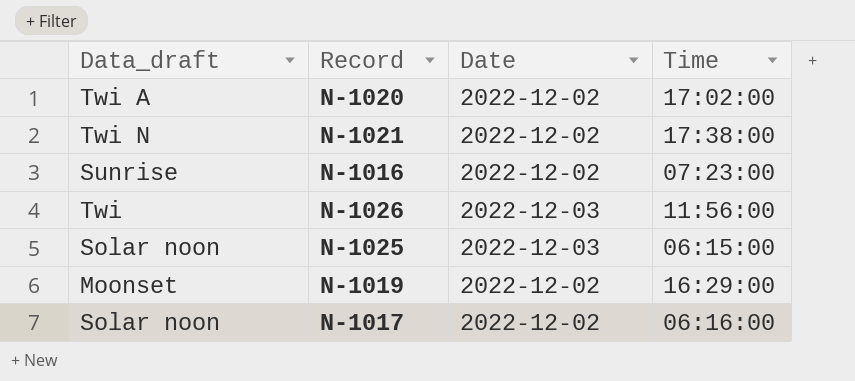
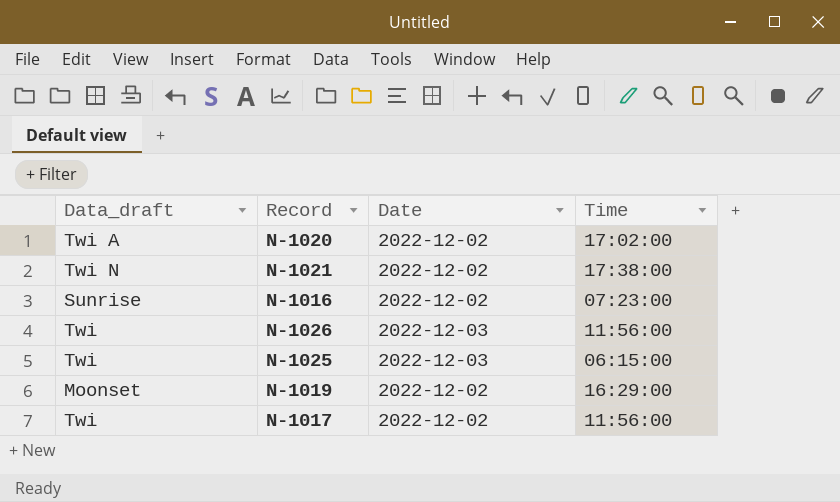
N-1025 | Data_draft: Solar noon -> Twi
N-1017 | Data_draft: Solar noon -> Twi
N-1017 | Time: 06:16:00 -> 11:56:00

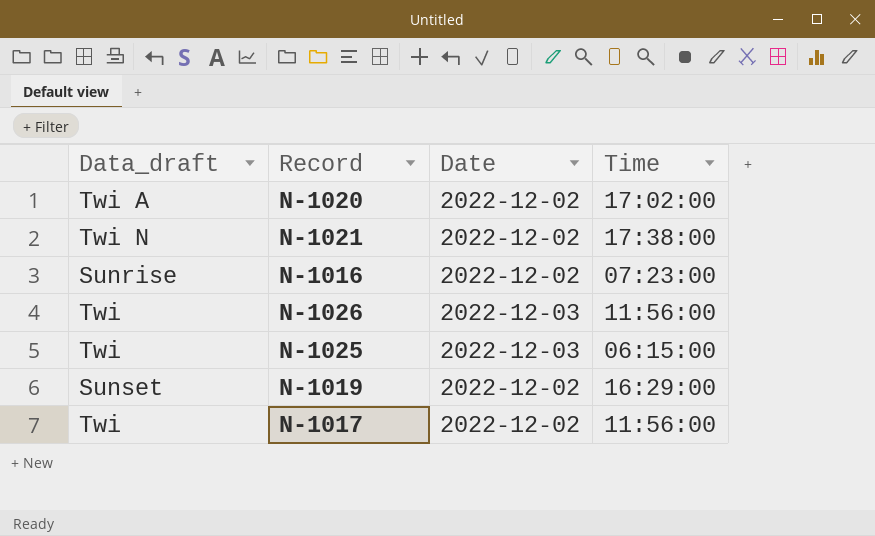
N-1019 | Data_draft: Moonset -> Sunset

